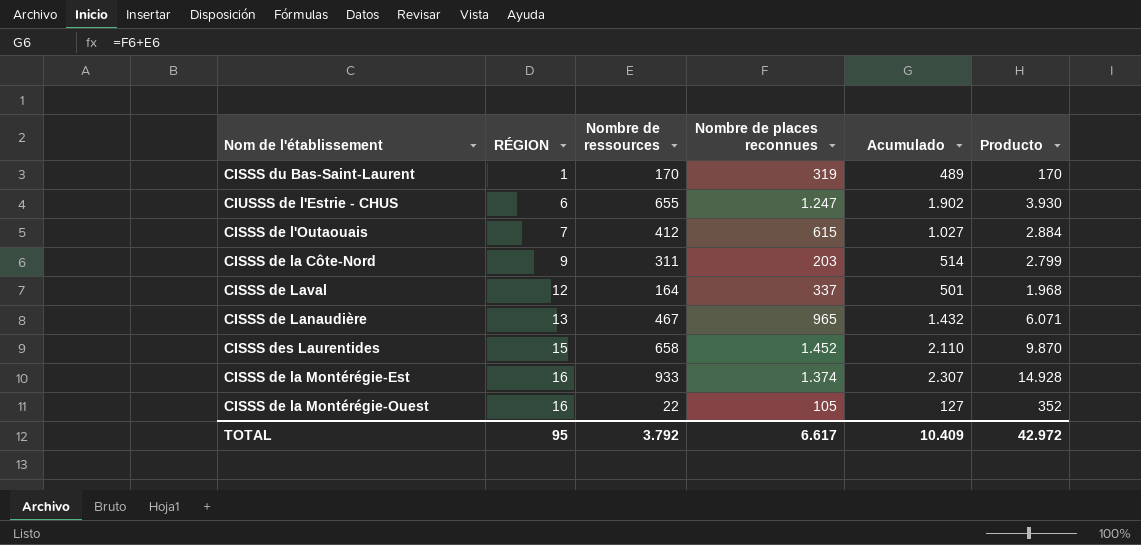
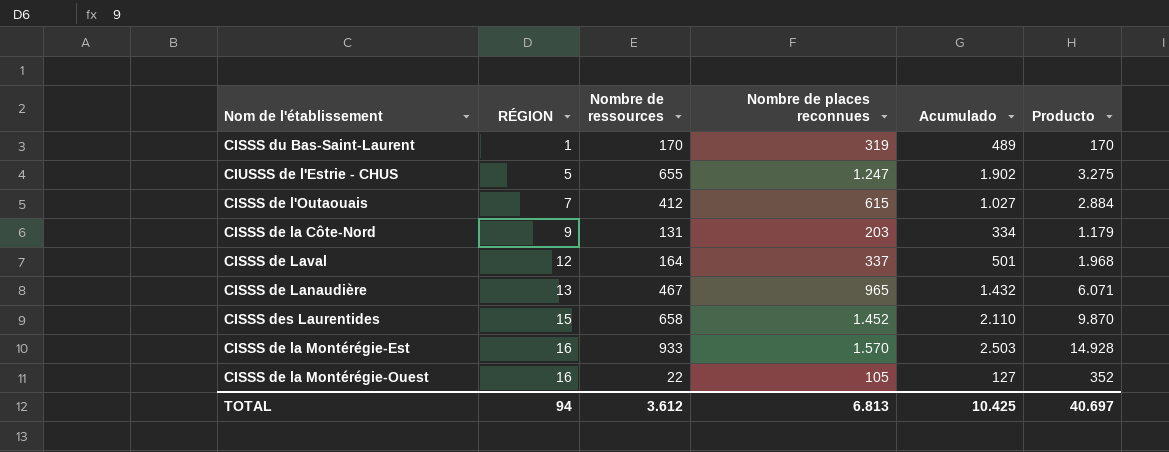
CIUSSS de l'Estrie - CHUS | RÉGION: 6 -> 5
CIUSSS de l'Estrie - CHUS | Producto: 3.930 -> 3.275
CISSS de la Côte-Nord | Nombre de ressources: 311 -> 131
CISSS de la Côte-Nord | Acumulado: 514 -> 334
CISSS de la Côte-Nord | Producto: 2.799 -> 1.179
CISSS de la Montérégie-Est | Nombre de places reconnues: 1.374 -> 1.570
CISSS de la Montérégie-Est | Acumulado: 2.307 -> 2.503
TOTAL | RÉGION: 95 -> 94
TOTAL | Nombre de ressources: 3.792 -> 3.612
TOTAL | Nombre de places reconnues: 6.617 -> 6.813
TOTAL | Acumulado: 10.409 -> 10.425
TOTAL | Producto: 42.972 -> 40.697

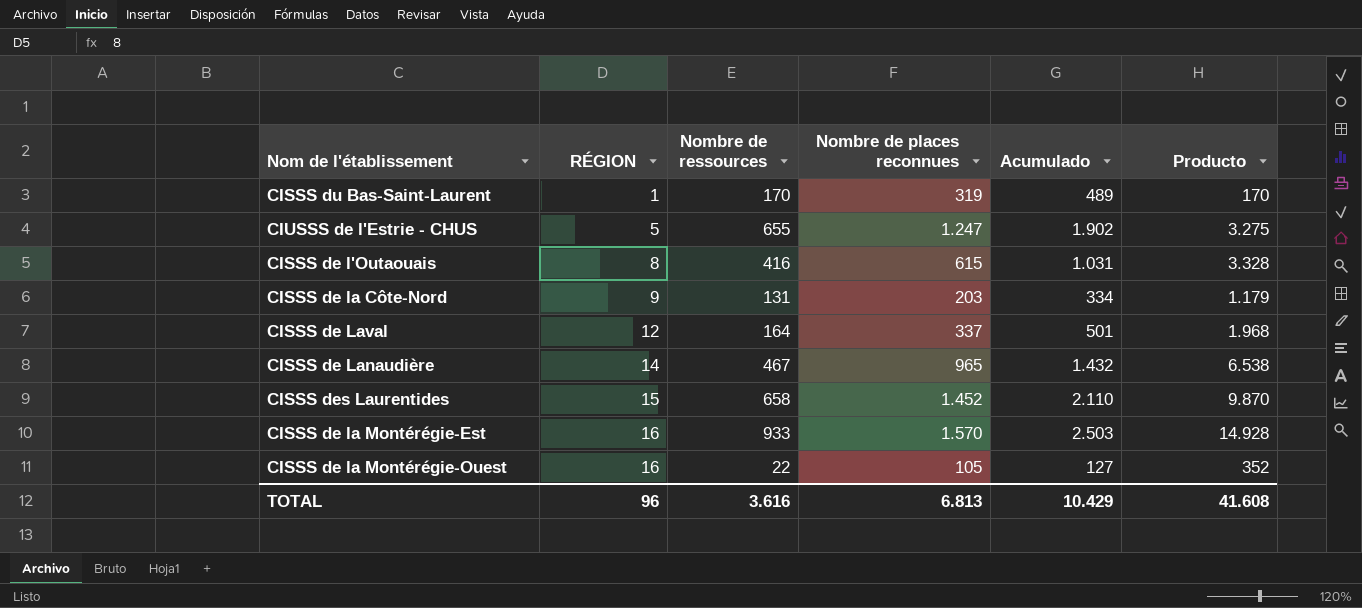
CISSS de l'Outaouais | RÉGION: 7 -> 8
CISSS de l'Outaouais | Nombre de ressources: 412 -> 416
CISSS de l'Outaouais | Acumulado: 1.027 -> 1.031
CISSS de l'Outaouais | Producto: 2.884 -> 3.328
CISSS de Lanaudière | RÉGION: 13 -> 14
CISSS de Lanaudière | Producto: 6.071 -> 6.538
TOTAL | RÉGION: 94 -> 96
TOTAL | Nombre de ressources: 3.612 -> 3.616
TOTAL | Acumulado: 10.425 -> 10.429
TOTAL | Producto: 40.697 -> 41.608

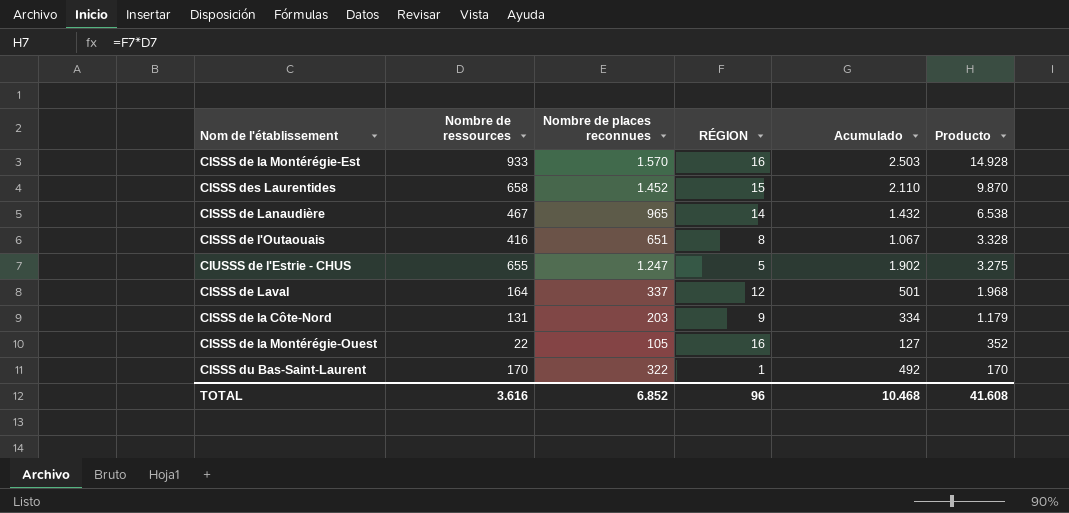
row order: RÉGION ascending -> Producto descending
column RÉGION | position: 2 -> 4
CISSS de l'Outaouais | Nombre de places reconnues: 615 -> 651
CISSS de l'Outaouais | Acumulado: 1.031 -> 1.067
CISSS du Bas-Saint-Laurent | Nombre de places reconnues: 319 -> 322
CISSS du Bas-Saint-Laurent | Acumulado: 489 -> 492
TOTAL | Nombre de places reconnues: 6.813 -> 6.852
TOTAL | Acumulado: 10.429 -> 10.468

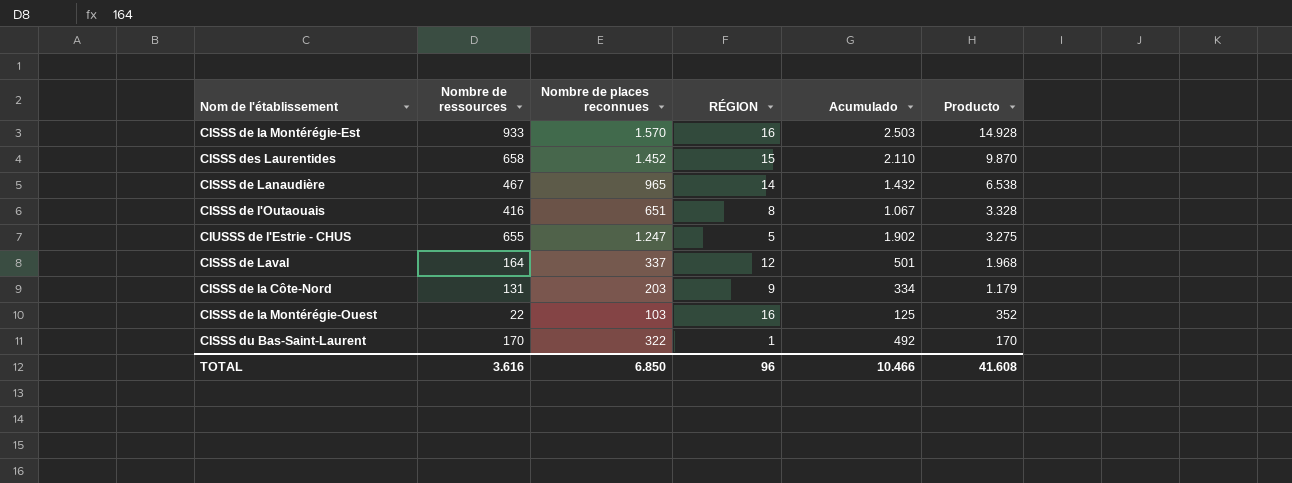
CISSS de la Montérégie-Ouest | Nombre de places reconnues: 105 -> 103
CISSS de la Montérégie-Ouest | Acumulado: 127 -> 125
TOTAL | Nombre de places reconnues: 6.852 -> 6.850
TOTAL | Acumulado: 10.468 -> 10.466

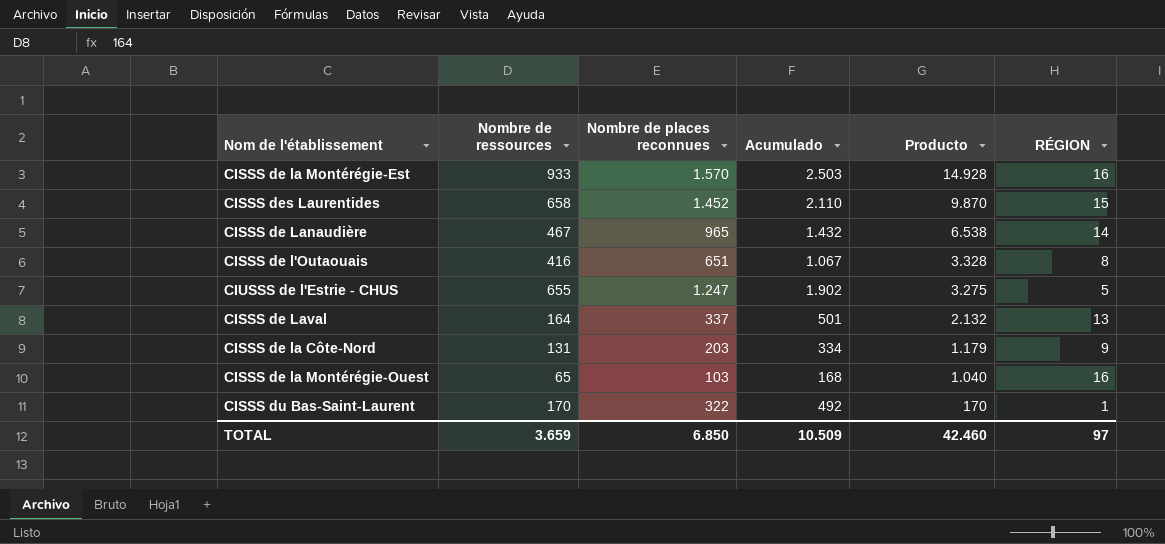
column RÉGION | position: 4 -> 6
CISSS de Laval | Producto: 1.968 -> 2.132
CISSS de Laval | RÉGION: 12 -> 13
CISSS de la Montérégie-Ouest | Nombre de ressources: 22 -> 65
CISSS de la Montérégie-Ouest | Acumulado: 125 -> 168
CISSS de la Montérégie-Ouest | Producto: 352 -> 1.040
TOTAL | Nombre de ressources: 3.616 -> 3.659
TOTAL | Acumulado: 10.466 -> 10.509
TOTAL | Producto: 41.608 -> 42.460
TOTAL | RÉGION: 96 -> 97

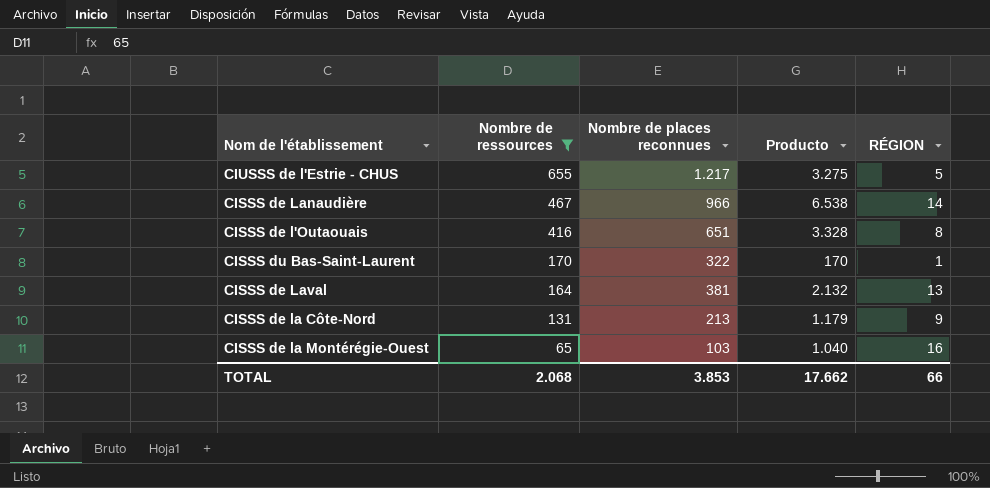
filter: none -> Nombre de ressources <= 655
row order: Producto descending -> Nombre de ressources descending
column Acumulado | formula: [Nombre de ressources] + [Nombre de places reconnues] -> none
CIUSSS de l'Estrie - CHUS | Nombre de places reconnues: 1.247 -> 1.217
CISSS de Lanaudière | Nombre de places reconnues: 965 -> 966
CISSS de Laval | Nombre de places reconnues: 337 -> 381
CISSS de la Côte-Nord | Nombre de places reconnues: 203 -> 213
TOTAL | Nombre de ressources: 3.659 -> 2.068
TOTAL | Nombre de places reconnues: 6.850 -> 3.853
TOTAL | Producto: 42.460 -> 17.662
TOTAL | RÉGION: 97 -> 66

